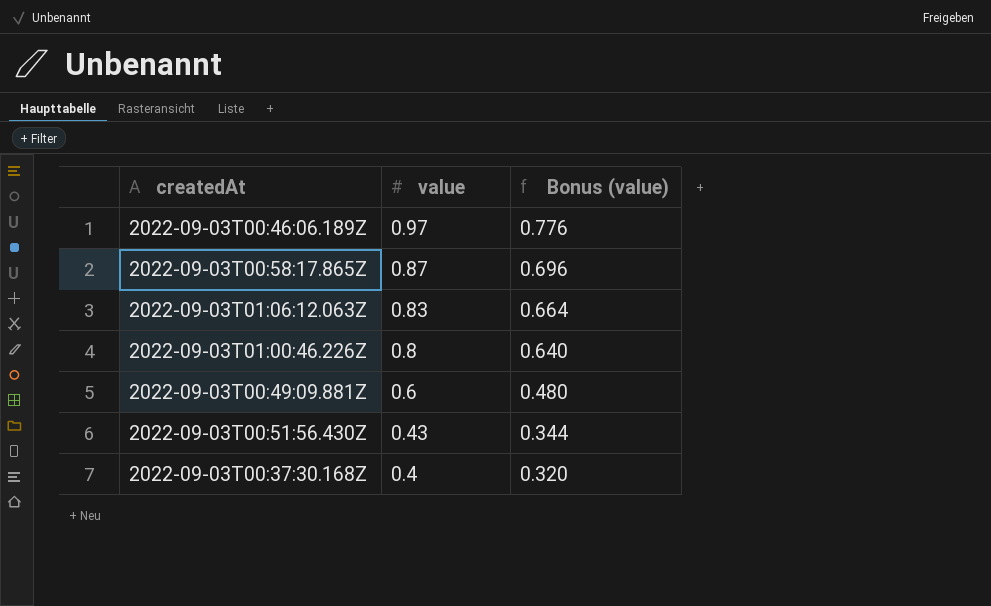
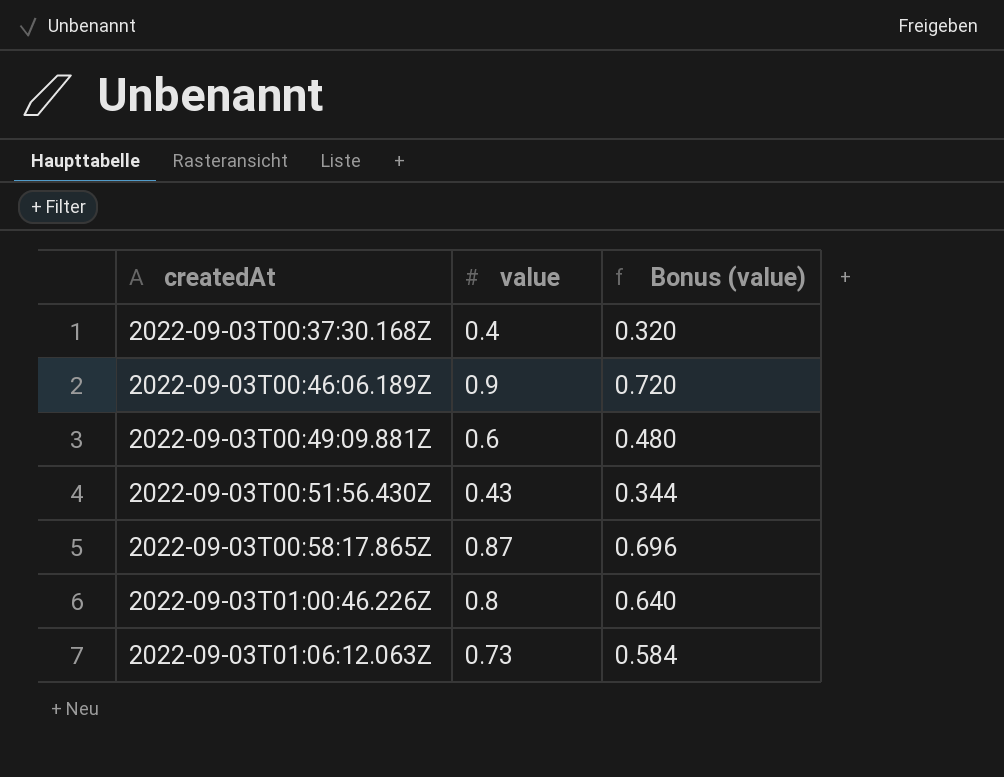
row order: value descending -> createdAt ascending
2022-09-03T00:46:06.189Z | value: 0.97 -> 0.9
2022-09-03T00:46:06.189Z | Bonus (value): 0.776 -> 0.720
2022-09-03T01:06:12.063Z | value: 0.83 -> 0.73
2022-09-03T01:06:12.063Z | Bonus (value): 0.664 -> 0.584

